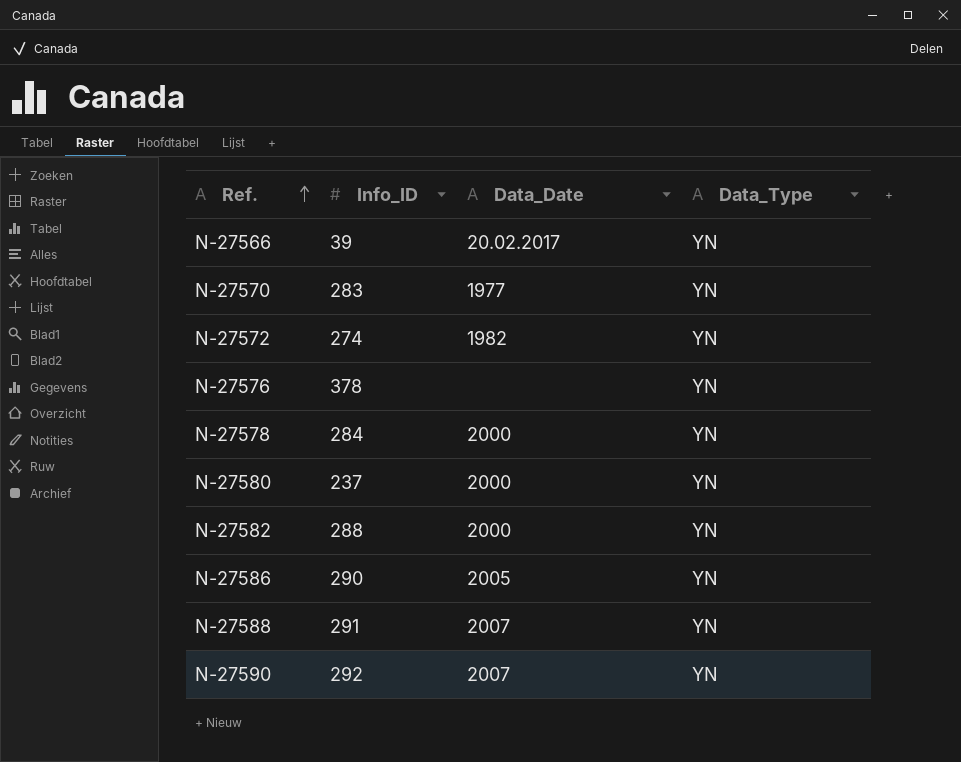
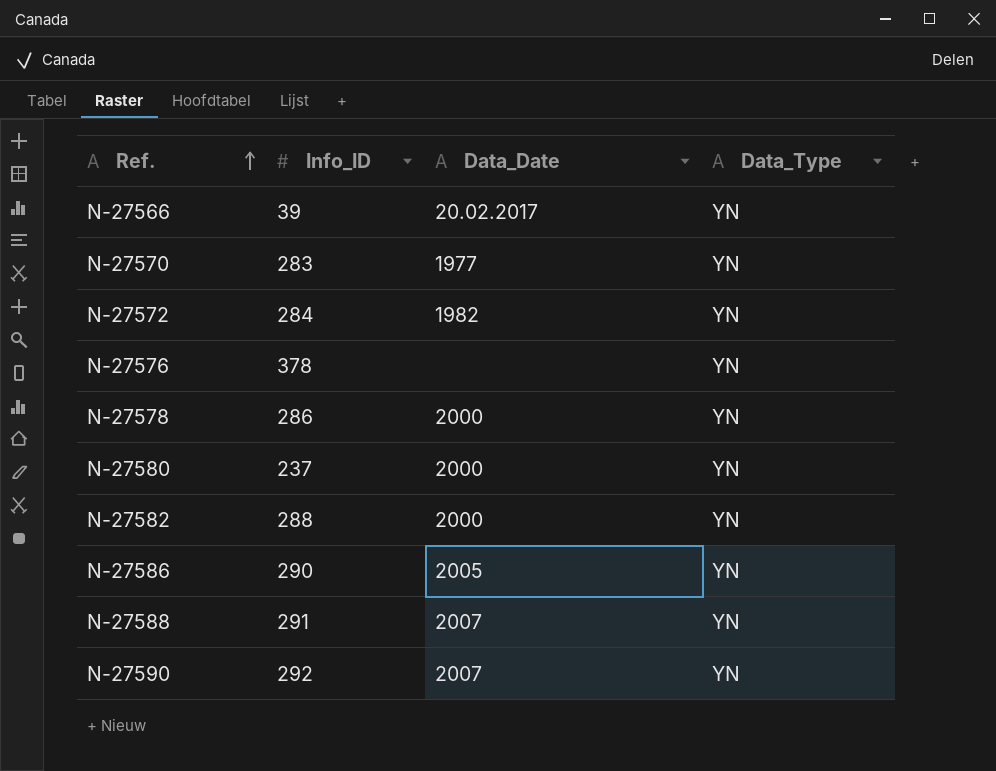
N-27572 | Info_ID: 274 -> 284
N-27578 | Info_ID: 284 -> 286

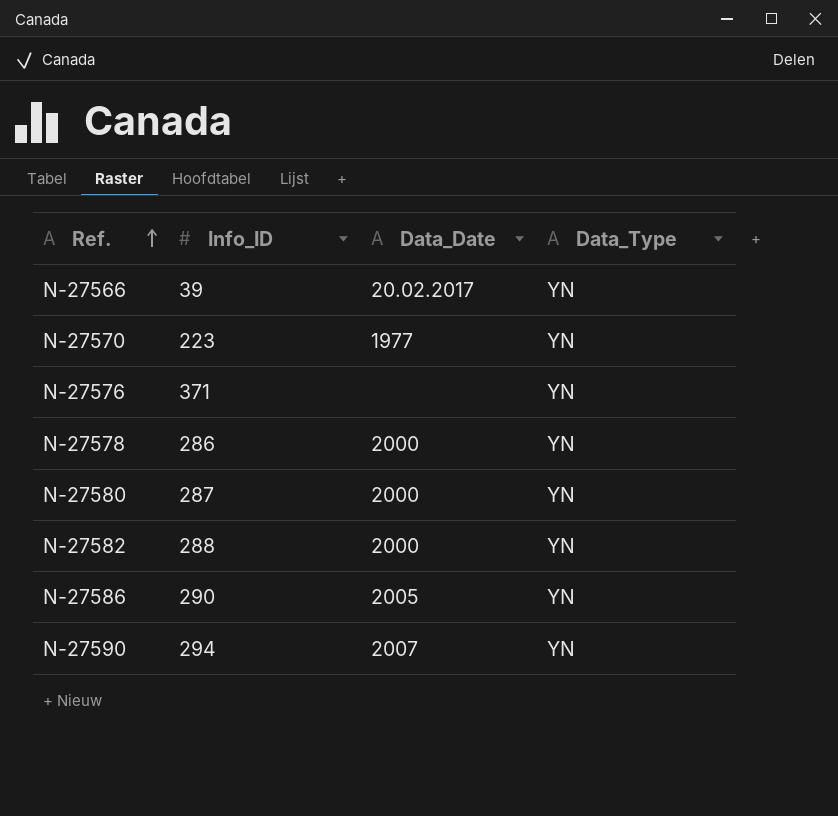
row N-27572: 284 | 1982 | YN -> none
row N-27588: 291 | 2007 | YN -> none
N-27570 | Info_ID: 283 -> 223
N-27576 | Info_ID: 378 -> 371
N-27580 | Info_ID: 237 -> 287
N-27590 | Info_ID: 292 -> 294

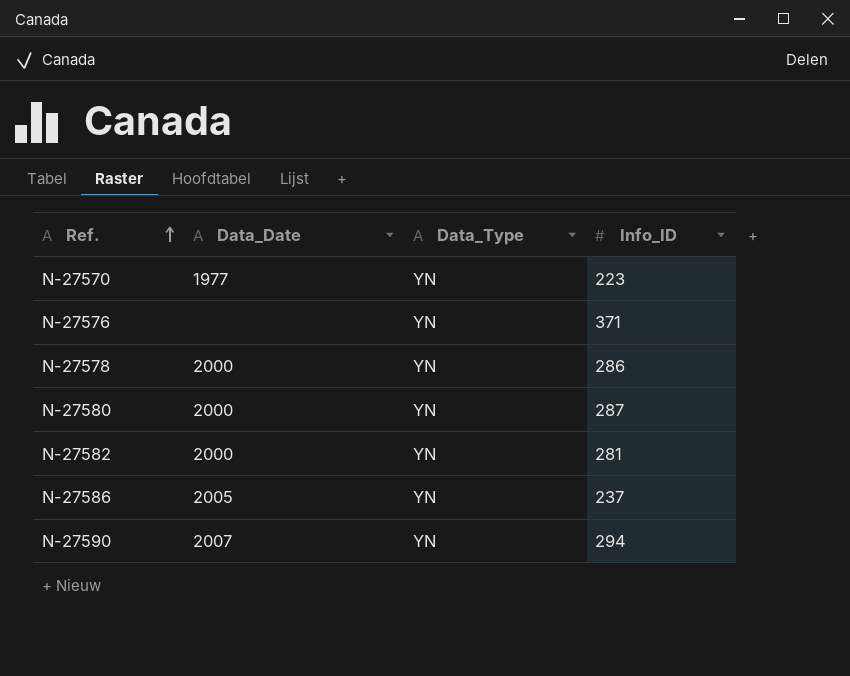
column Info_ID | position: 2 -> 4
row N-27566: 39 | 20.02.2017 | YN -> none
N-27582 | Info_ID: 288 -> 281
N-27586 | Info_ID: 290 -> 237

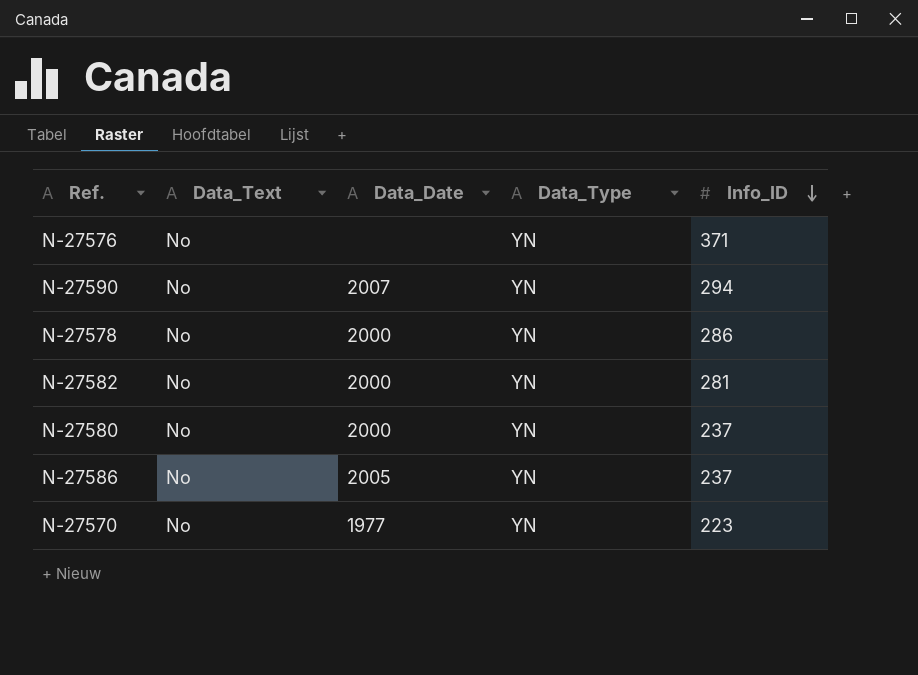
row order: Ref. ascending -> Info_ID descending
column Data_Text | position: none -> 2
N-27580 | Info_ID: 287 -> 237

